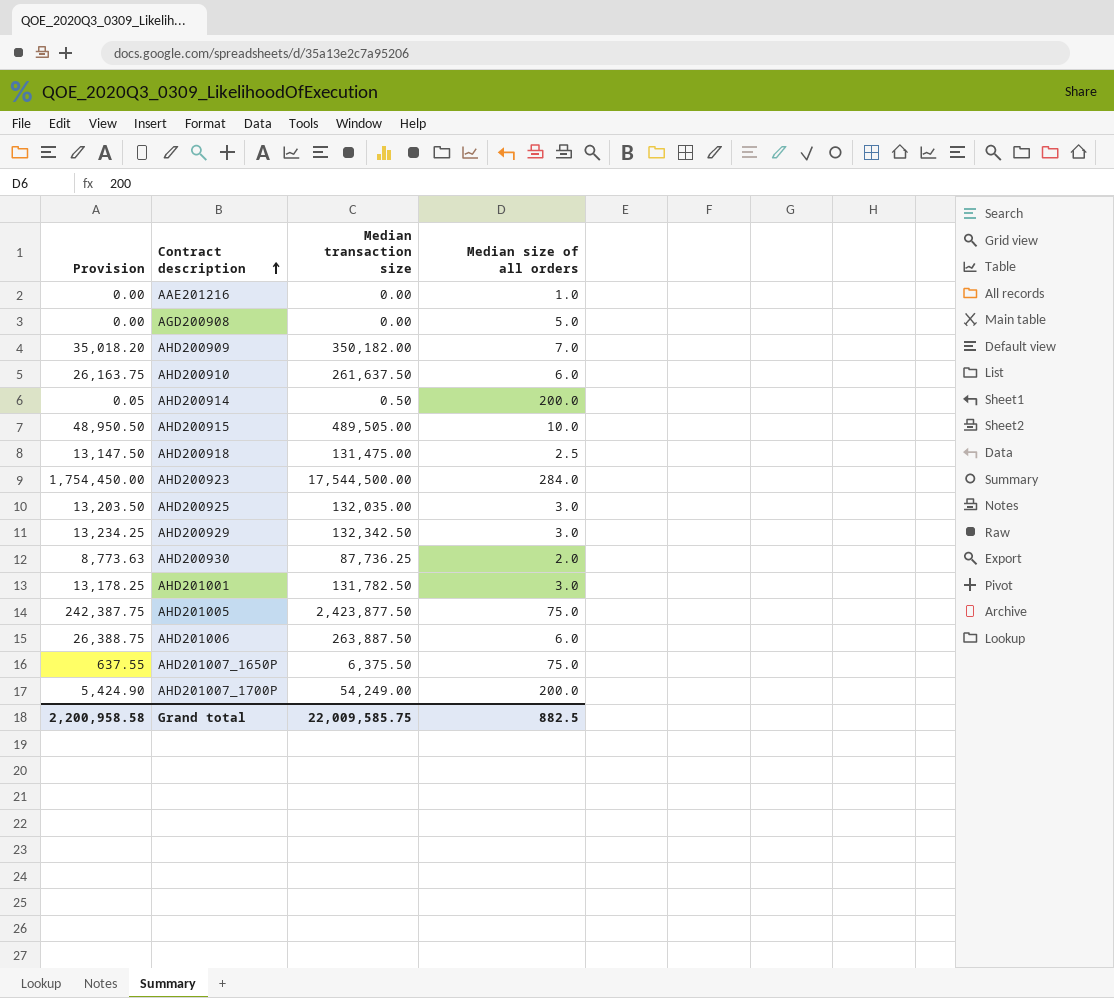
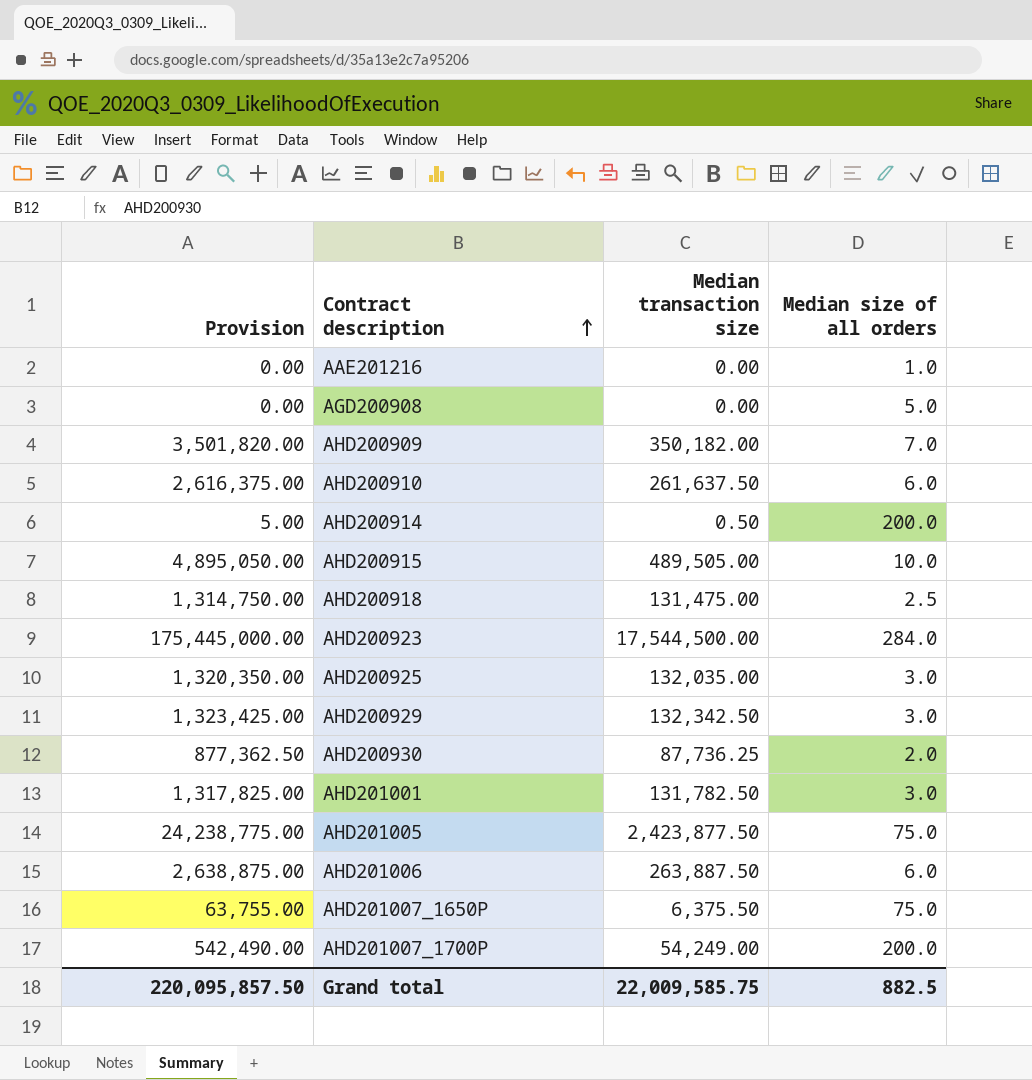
column Provision | formula: [Median transaction size] * 0.1 -> [Median transaction size] * 10
Grand total | Provision: 2,200,958.58 -> 220,095,857.50

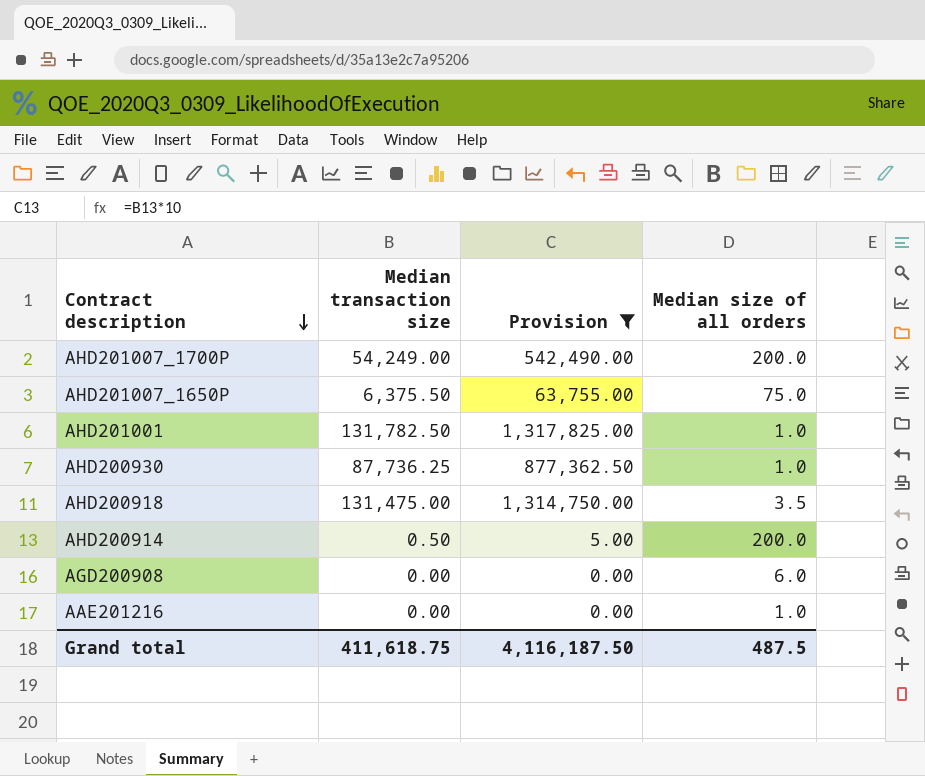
filter: none -> Provision <= 1,317,825.00
row order: Contract description ascending -> Contract description descending
column Provision | position: 1 -> 3
AHD201001 | Median size of all orders: 3.0 -> 1.0
AHD200930 | Median size of all orders: 2.0 -> 1.0
AHD200918 | Median size of all orders: 2.5 -> 3.5
AGD200908 | Median size of all orders: 5.0 -> 6.0
Grand total | Median transaction size: 22,009,585.75 -> 411,618.75
Grand total | Provision: 220,095,857.50 -> 4,116,187.50
Grand total | Median size of all orders: 882.5 -> 487.5

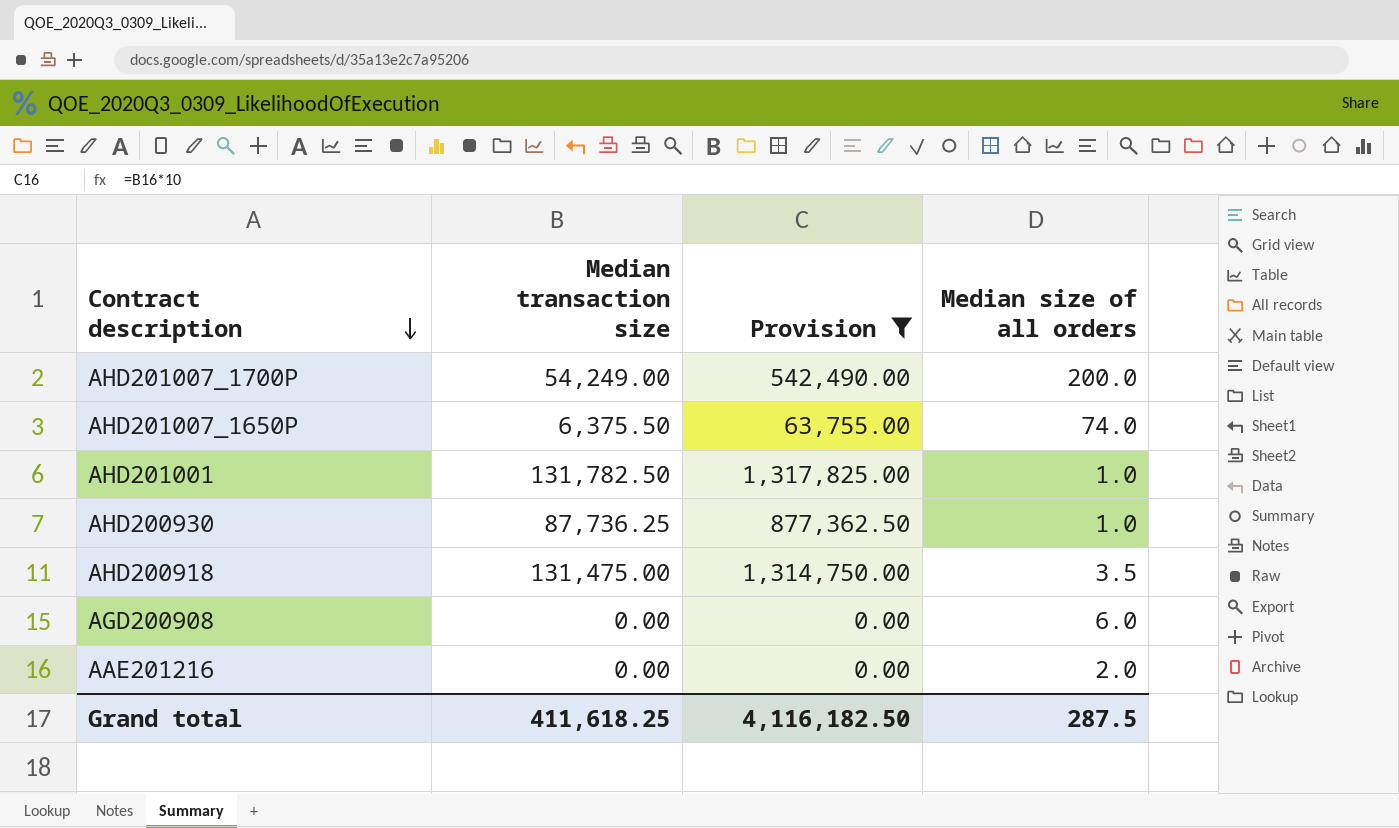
row AHD200914: 0.50 | 5.00 | 200.0 -> none
AHD201007_1650P | Median size of all orders: 75.0 -> 74.0
AAE201216 | Median size of all orders: 1.0 -> 2.0
Grand total | Median transaction size: 411,618.75 -> 411,618.25
Grand total | Provision: 4,116,187.50 -> 4,116,182.50
Grand total | Median size of all orders: 487.5 -> 287.5

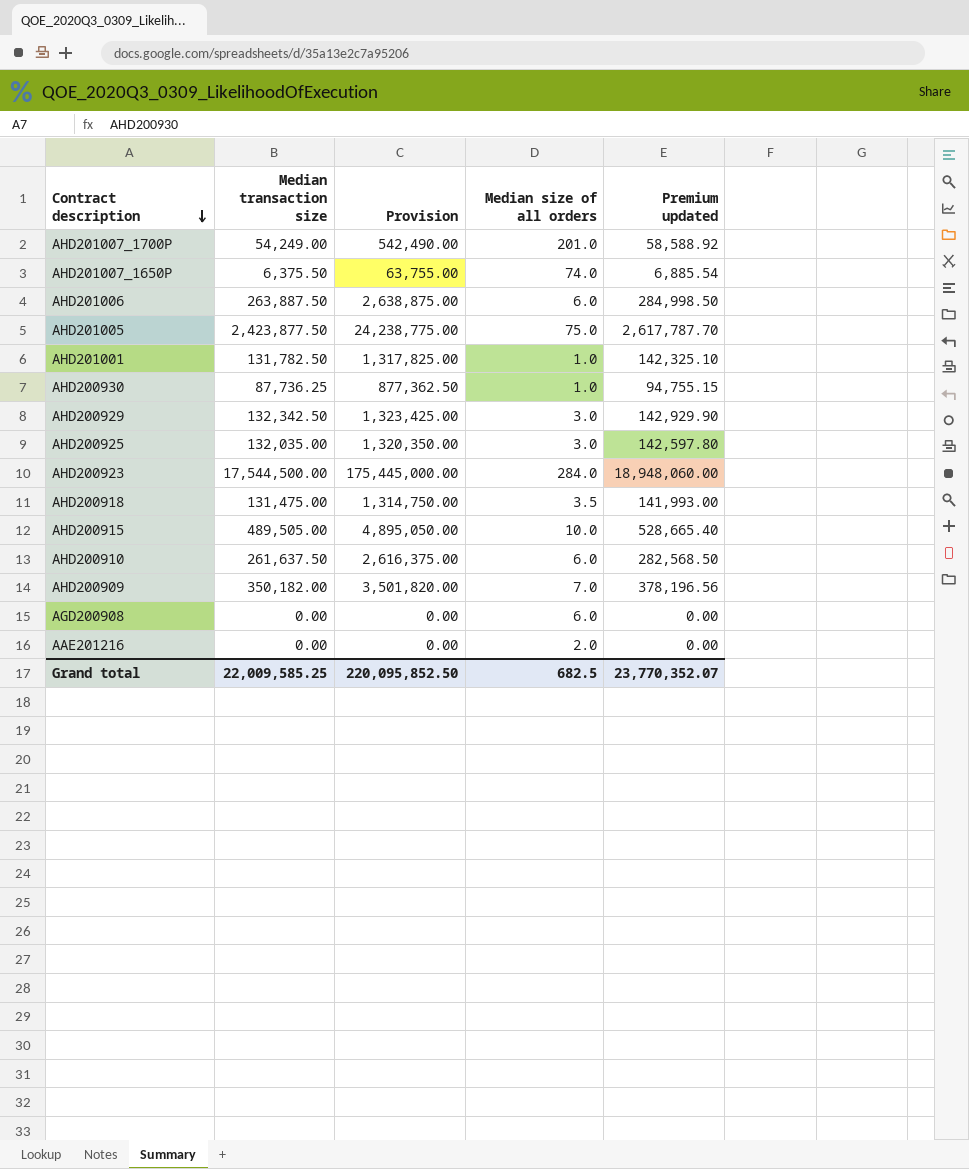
filter: Provision <= 1,317,825.00 -> none
column Premium updated | formula: none -> [Median transaction size] * 1.08
AHD201007_1700P | Median size of all orders: 200.0 -> 201.0
Grand total | Median transaction size: 411,618.25 -> 22,009,585.25
Grand total | Provision: 4,116,182.50 -> 220,095,852.50
Grand total | Median size of all orders: 287.5 -> 682.5

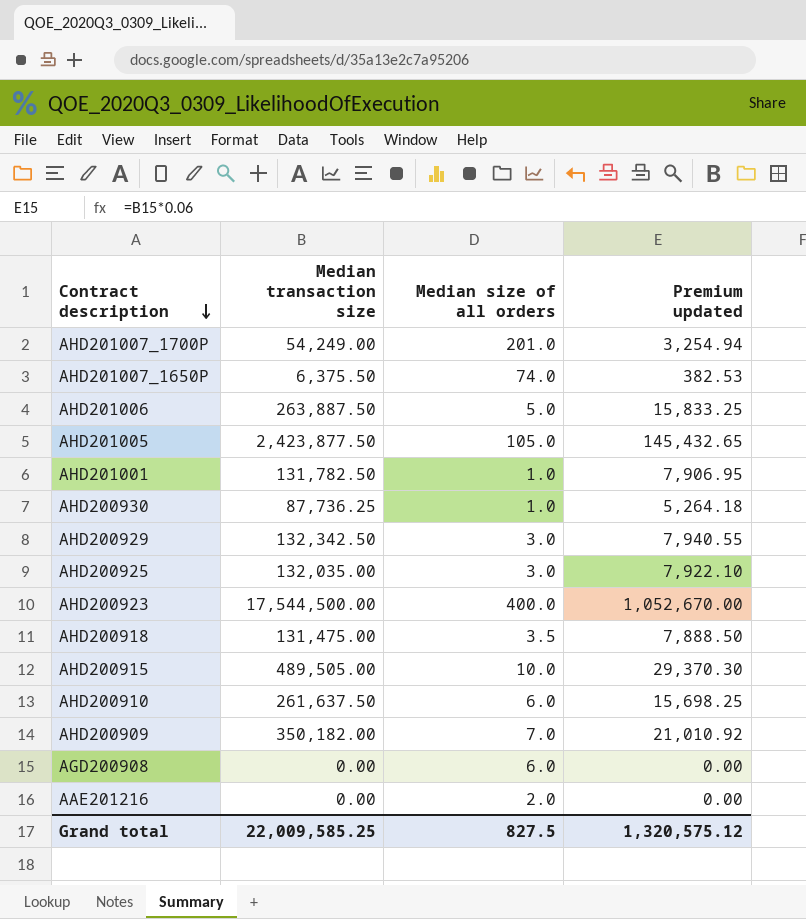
column Provision | formula: [Median transaction size] * 10 -> none
column Premium updated | formula: [Median transaction size] * 1.08 -> [Median transaction size] * 0.06
AHD201006 | Median size of all orders: 6.0 -> 5.0
AHD201005 | Median size of all orders: 75.0 -> 105.0
AHD200923 | Median size of all orders: 284.0 -> 400.0
Grand total | Median size of all orders: 682.5 -> 827.5
Grand total | Premium updated: 23,770,352.07 -> 1,320,575.12

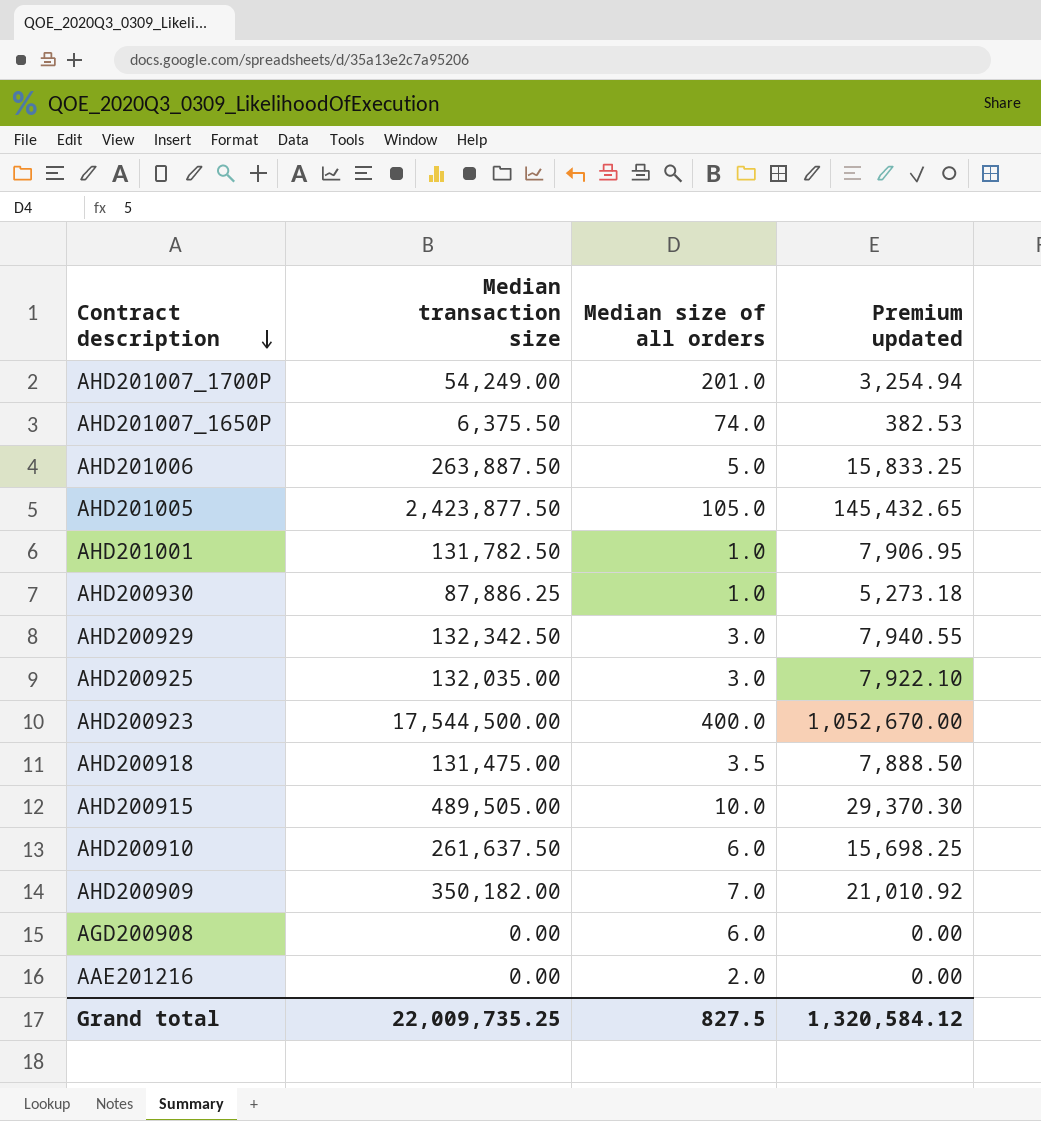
AHD200930 | Median transaction size: 87,736.25 -> 87,886.25
AHD200930 | Premium updated: 5,264.18 -> 5,273.18
Grand total | Median transaction size: 22,009,585.25 -> 22,009,735.25
Grand total | Premium updated: 1,320,575.12 -> 1,320,584.12

